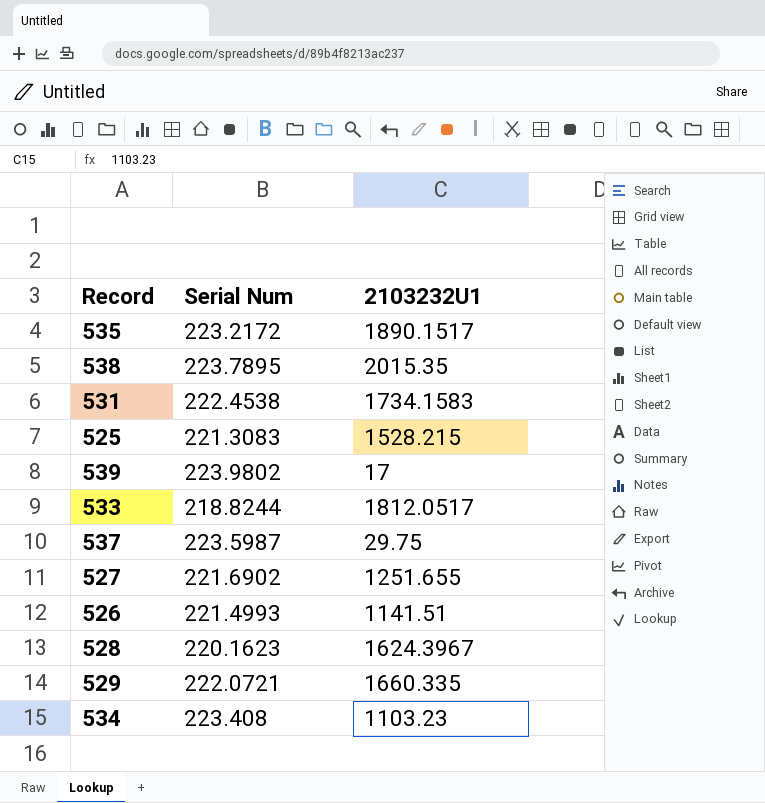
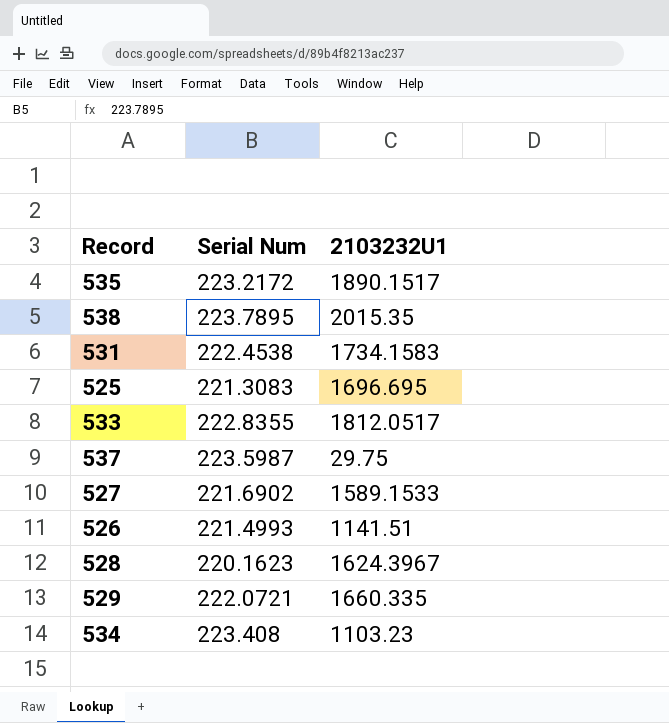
row 539: 223.9802 | 17 -> none
525 | 2103232U1: 1528.215 -> 1696.695
533 | Serial Num: 218.8244 -> 222.8355
527 | 2103232U1: 1251.655 -> 1589.1533

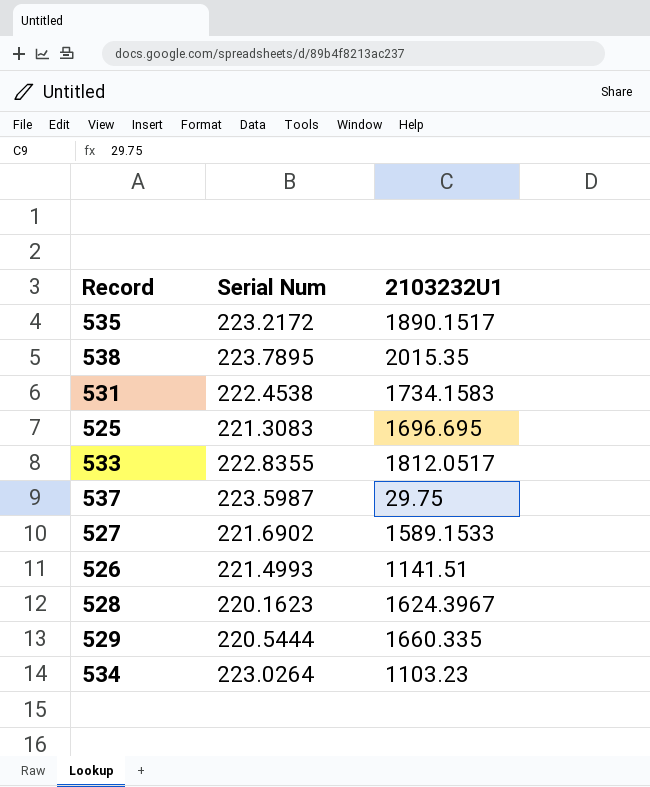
529 | Serial Num: 222.0721 -> 220.5444
534 | Serial Num: 223.408 -> 223.0264

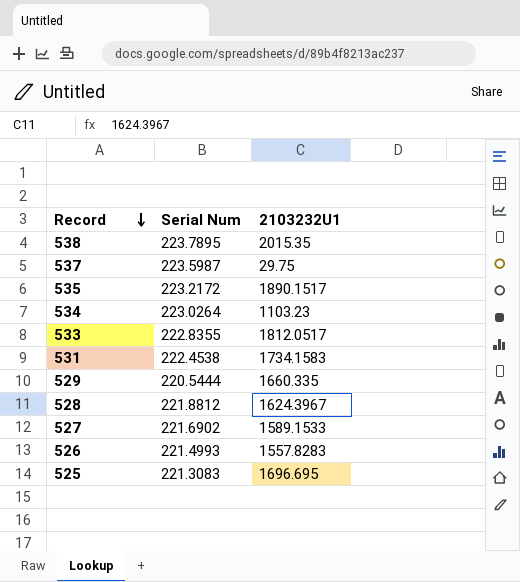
row order: none -> Record descending
528 | Serial Num: 220.1623 -> 221.8812
526 | 2103232U1: 1141.51 -> 1557.8283

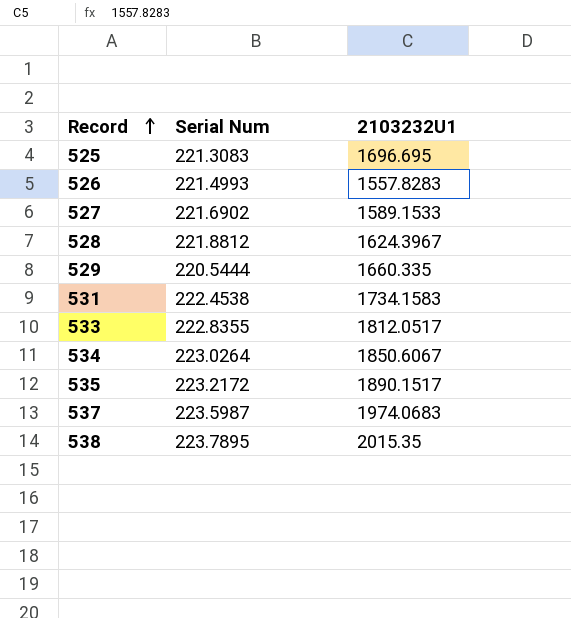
row order: Record descending -> Record ascending
534 | 2103232U1: 1103.23 -> 1850.6067
537 | 2103232U1: 29.75 -> 1974.0683

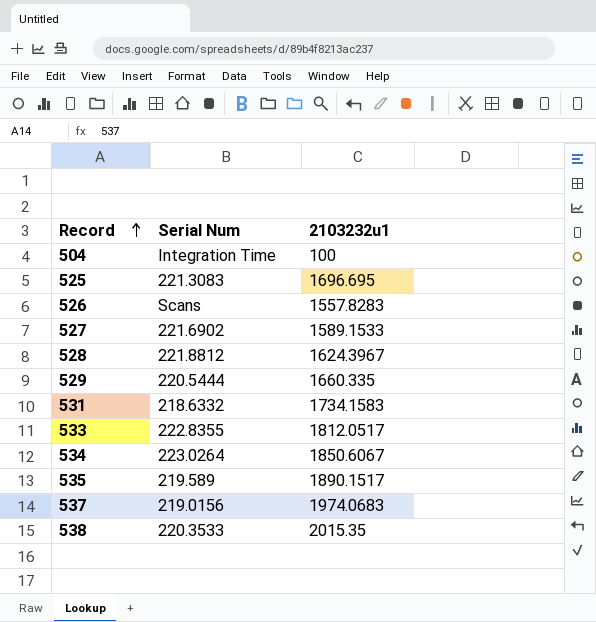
column name: 2103232U1 -> 2103232u1
row 504: none -> Integration Time | 100
526 | Serial Num: 221.4993 -> Scans
531 | Serial Num: 222.4538 -> 218.6332
535 | Serial Num: 223.2172 -> 219.589
537 | Serial Num: 223.5987 -> 219.0156
538 | Serial Num: 223.7895 -> 220.3533

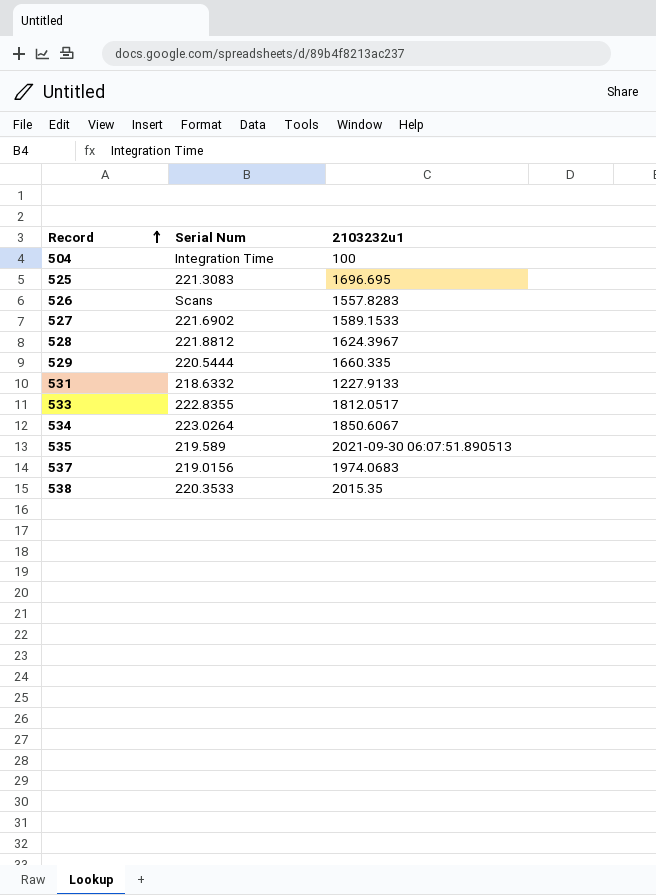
531 | 2103232u1: 1734.1583 -> 1227.9133
535 | 2103232u1: 1890.1517 -> 2021-09-30 06:07:51.890513

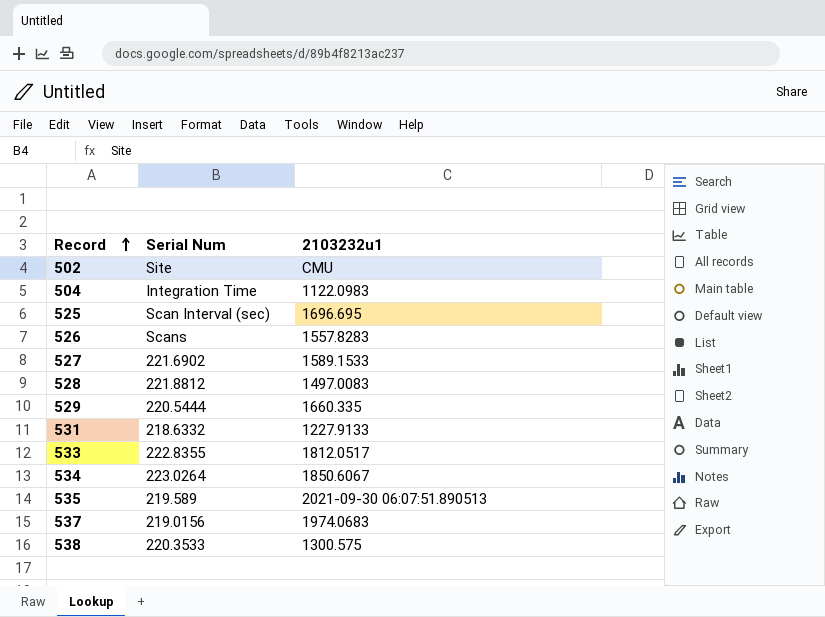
row 502: none -> Site | CMU
504 | 2103232u1: 100 -> 1122.0983
525 | Serial Num: 221.3083 -> Scan Interval (sec)
528 | 2103232u1: 1624.3967 -> 1497.0083
538 | 2103232u1: 2015.35 -> 1300.575

